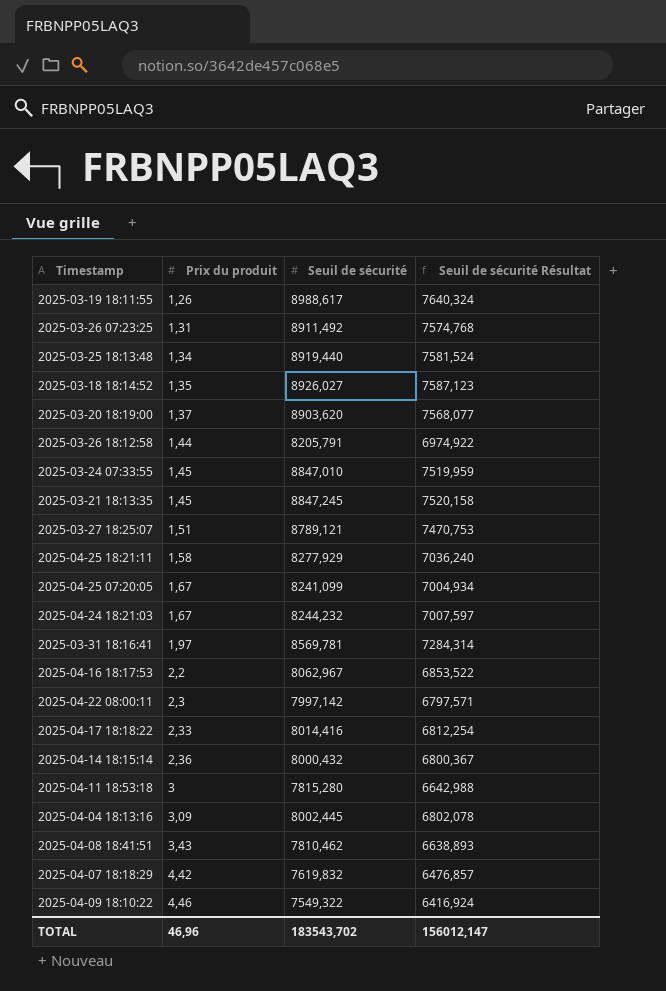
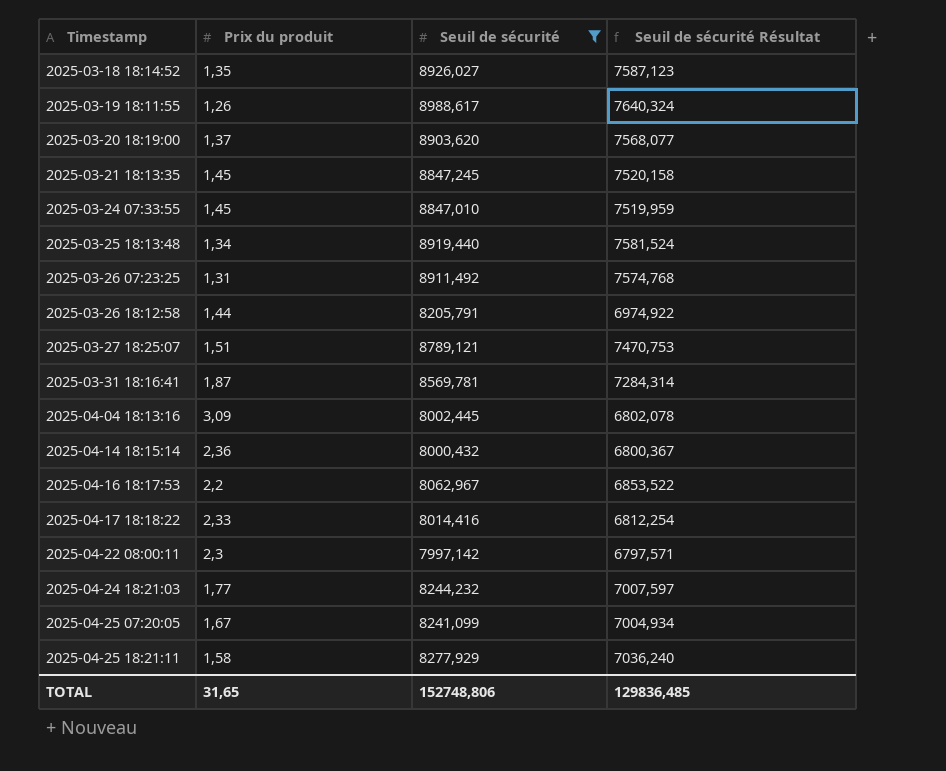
filter: none -> Seuil de sécurité >= 7997,142
row order: Prix du produit ascending -> Timestamp ascending
2025-03-31 18:16:41 | Prix du produit: 1,97 -> 1,87
2025-04-24 18:21:03 | Prix du produit: 1,67 -> 1,77
TOTAL | Prix du produit: 46,96 -> 31,65
TOTAL | Seuil de sécurité: 183543,702 -> 152748,806
TOTAL | Seuil de sécurité Résultat: 156012,147 -> 129836,485

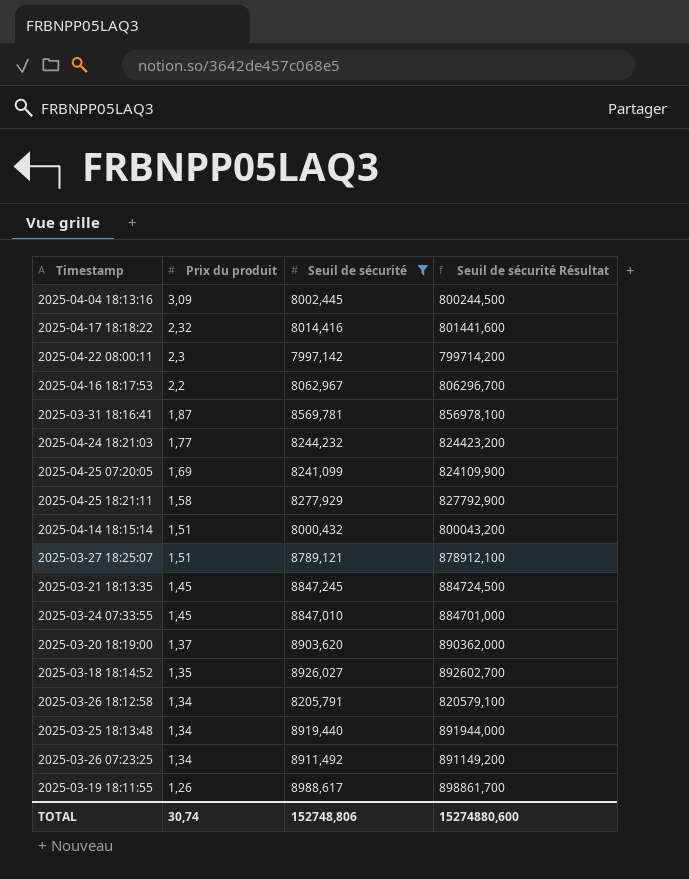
row order: Timestamp ascending -> Prix du produit descending
column Seuil de sécurité Résultat | formula: [Seuil de sécurité] * 0,85 -> [Seuil de sécurité] * 100
2025-04-17 18:18:22 | Prix du produit: 2,33 -> 2,32
2025-04-25 07:20:05 | Prix du produit: 1,67 -> 1,69
2025-04-14 18:15:14 | Prix du produit: 2,36 -> 1,51
2025-03-26 18:12:58 | Prix du produit: 1,44 -> 1,34
2025-03-26 07:23:25 | Prix du produit: 1,31 -> 1,34
TOTAL | Prix du produit: 31,65 -> 30,74
TOTAL | Seuil de sécurité Résultat: 129836,485 -> 15274880,600

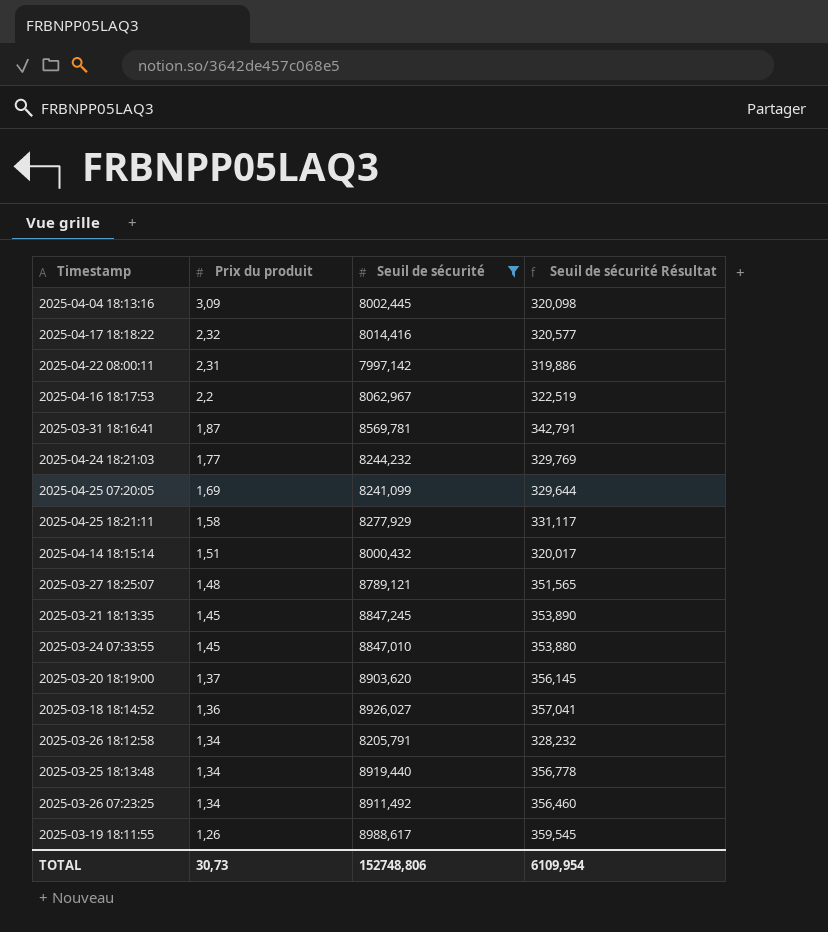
column Seuil de sécurité Résultat | formula: [Seuil de sécurité] * 100 -> [Seuil de sécurité] * 0,04
2025-04-22 08:00:11 | Prix du produit: 2,3 -> 2,31
2025-03-27 18:25:07 | Prix du produit: 1,51 -> 1,48
2025-03-18 18:14:52 | Prix du produit: 1,35 -> 1,36
TOTAL | Prix du produit: 30,74 -> 30,73
TOTAL | Seuil de sécurité Résultat: 15274880,600 -> 6109,954

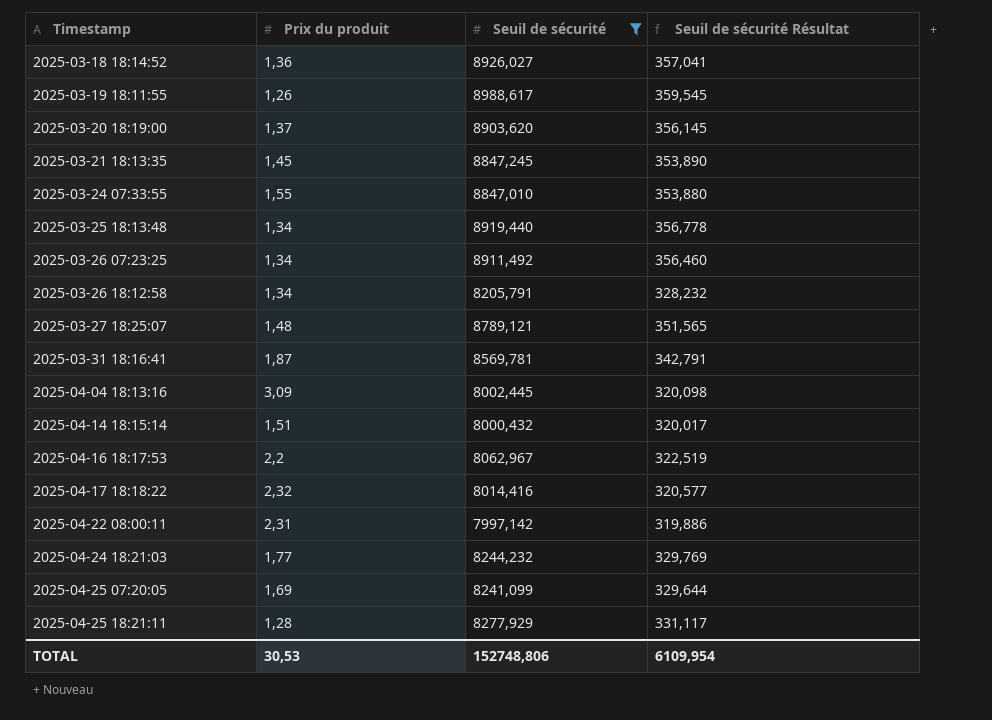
row order: Prix du produit descending -> Timestamp ascending
2025-03-24 07:33:55 | Prix du produit: 1,45 -> 1,55
2025-04-25 18:21:11 | Prix du produit: 1,58 -> 1,28
TOTAL | Prix du produit: 30,73 -> 30,53

